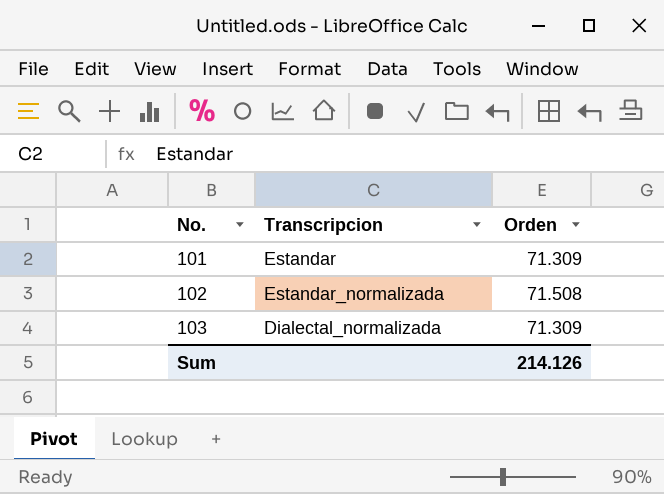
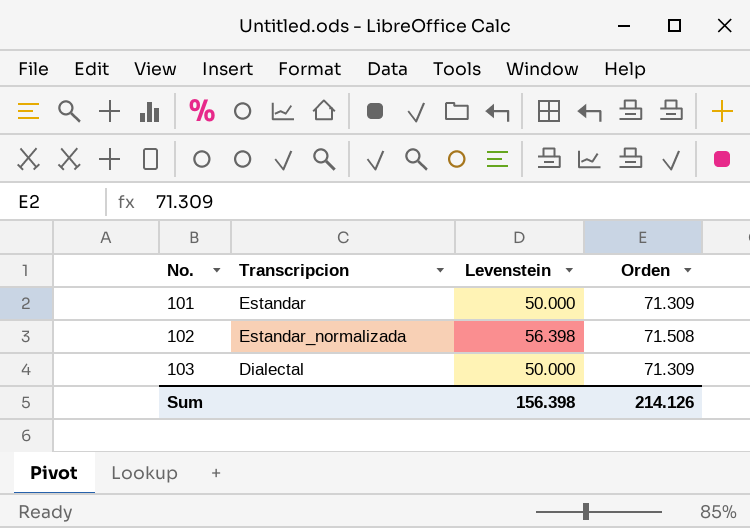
column Levenstein | position: none -> 3
103 | Transcripcion: Dialectal_normalizada -> Dialectal

